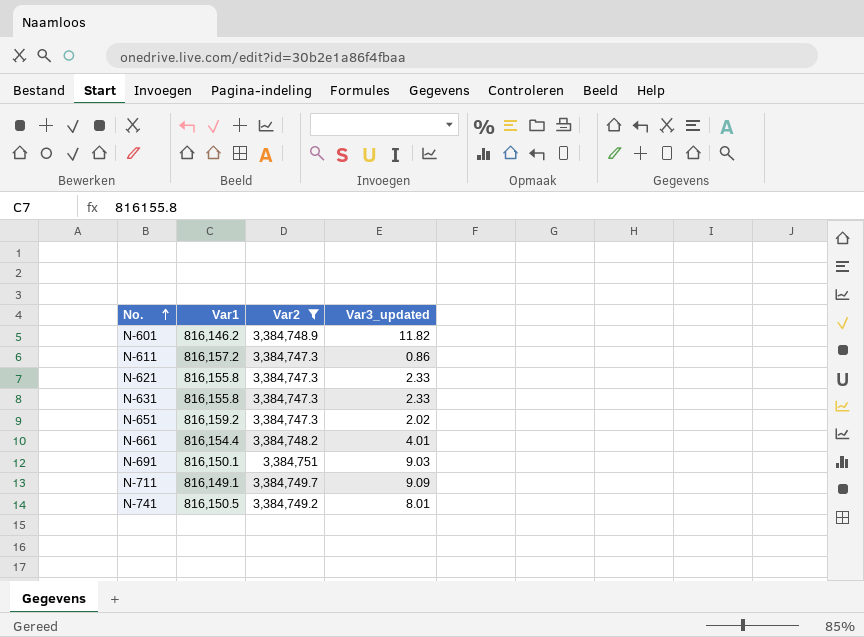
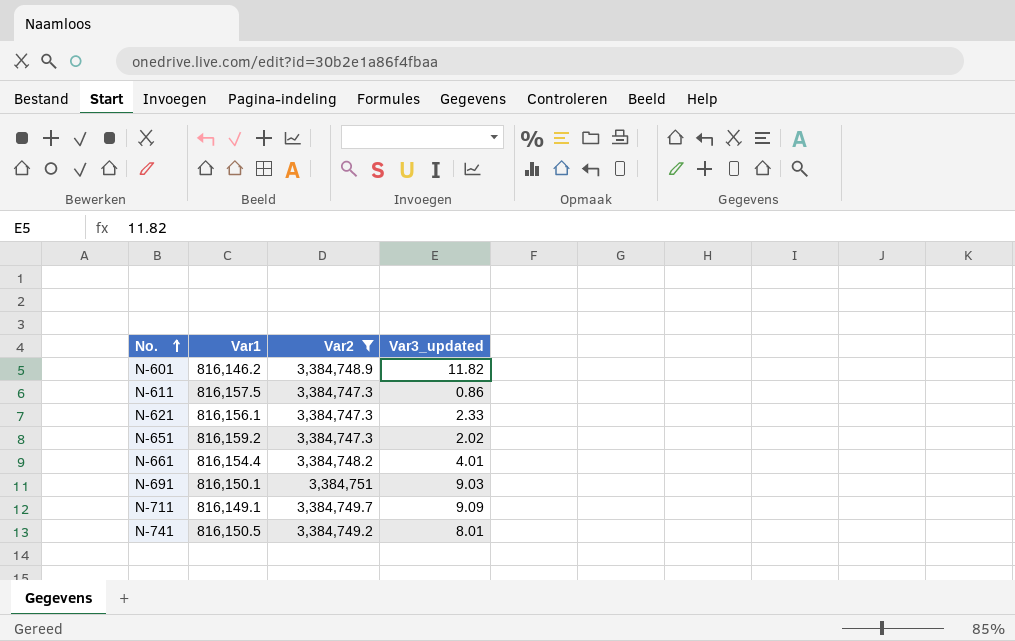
row N-631: 816,155.8 | 3,384,747.3 | 2.33 -> none
N-611 | Var1: 816,157.2 -> 816,157.5
N-621 | Var1: 816,155.8 -> 816,156.1

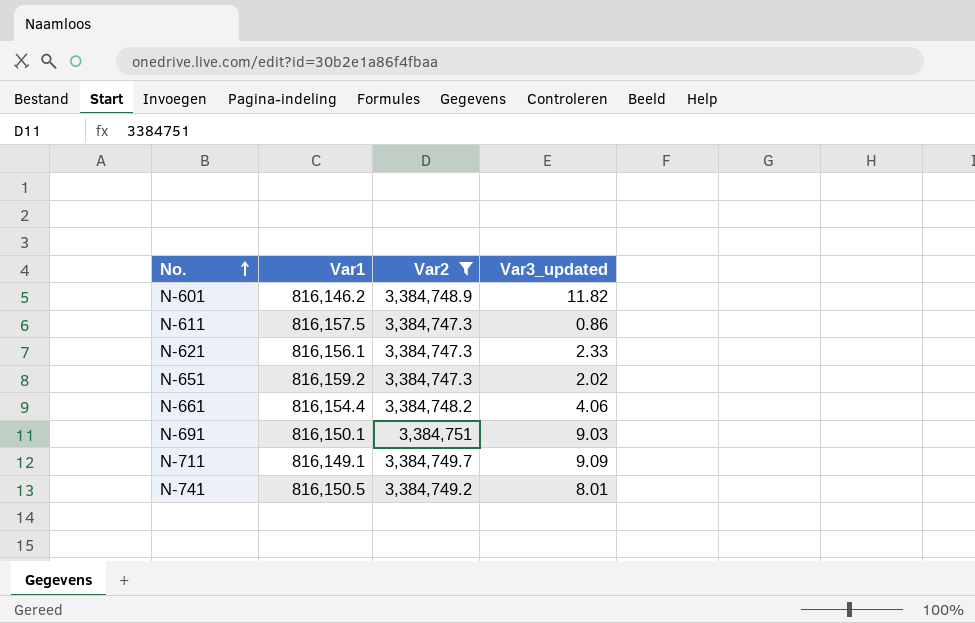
N-661 | Var3_updated: 4.01 -> 4.06

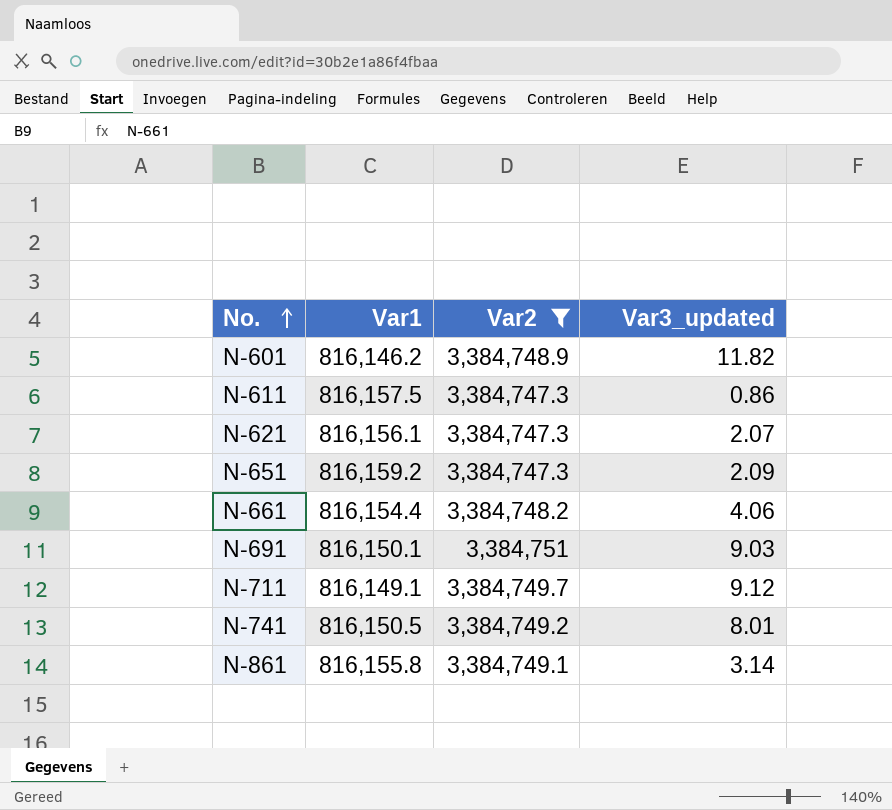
N-621 | Var3_updated: 2.33 -> 2.07
N-651 | Var3_updated: 2.02 -> 2.09
N-711 | Var3_updated: 9.09 -> 9.12
row N-861: none -> 816,155.8 | 3,384,749.1 | 3.14

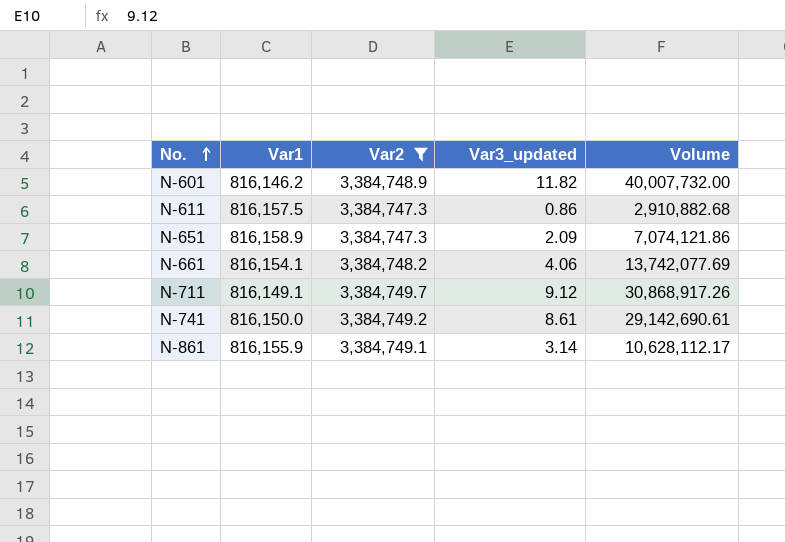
column Volume | formula: none -> [Var2] * [Var3_updated]
row N-621: 816,156.1 | 3,384,747.3 | 2.07 -> none
row N-691: 816,150.1 | 3,384,751 | 9.03 -> none
N-651 | Var1: 816,159.2 -> 816,158.9
N-661 | Var1: 816,154.4 -> 816,154.1
N-741 | Var1: 816,150.5 -> 816,150.0
N-741 | Var3_updated: 8.01 -> 8.61
N-861 | Var1: 816,155.8 -> 816,155.9

